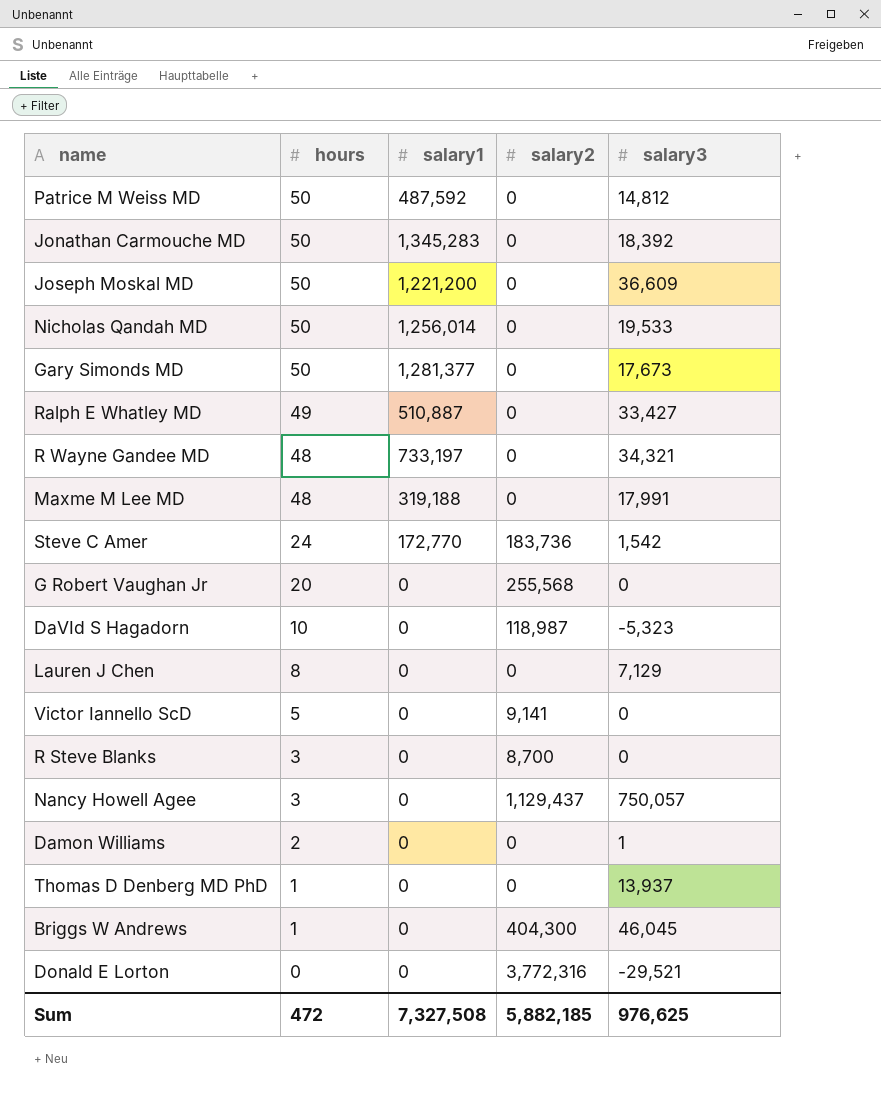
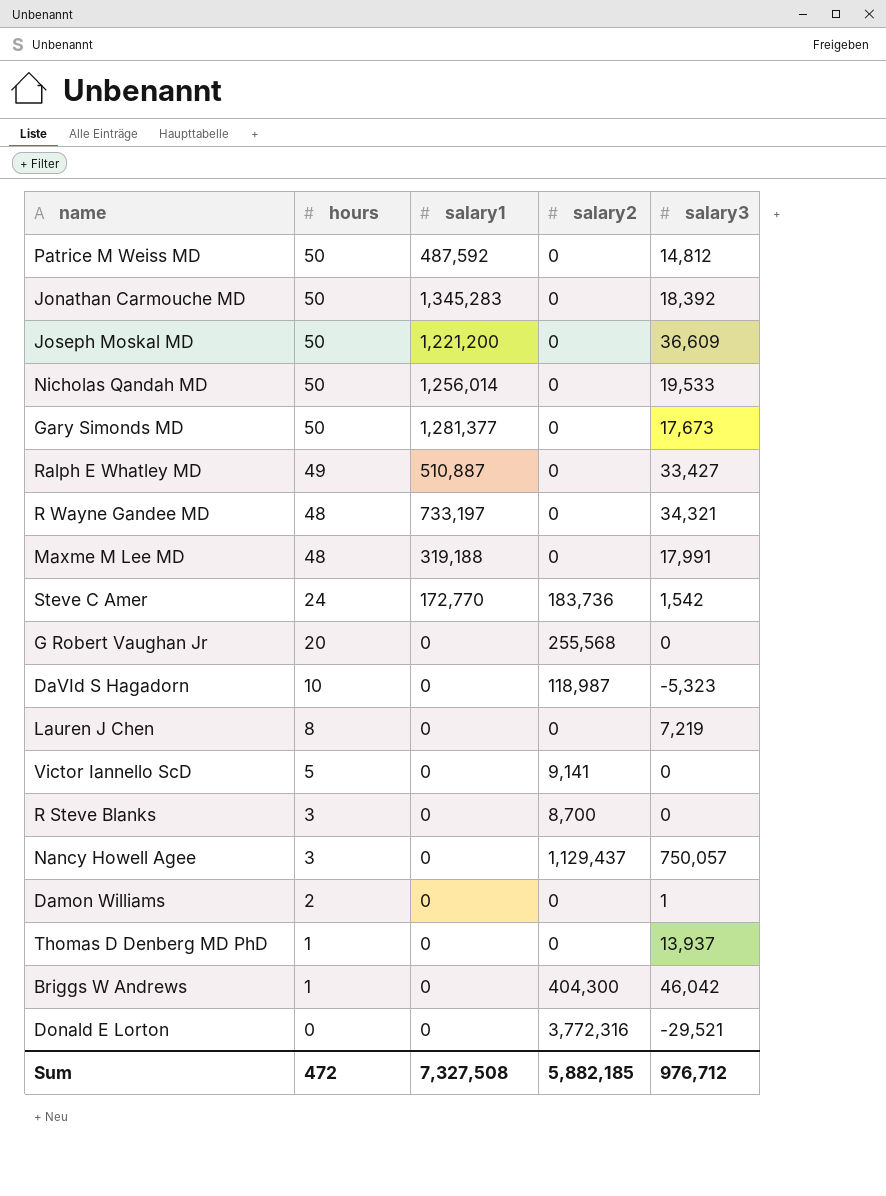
Lauren J Chen | salary3: 7,129 -> 7,219
Briggs W Andrews | salary3: 46,045 -> 46,042
Sum | salary3: 976,625 -> 976,712

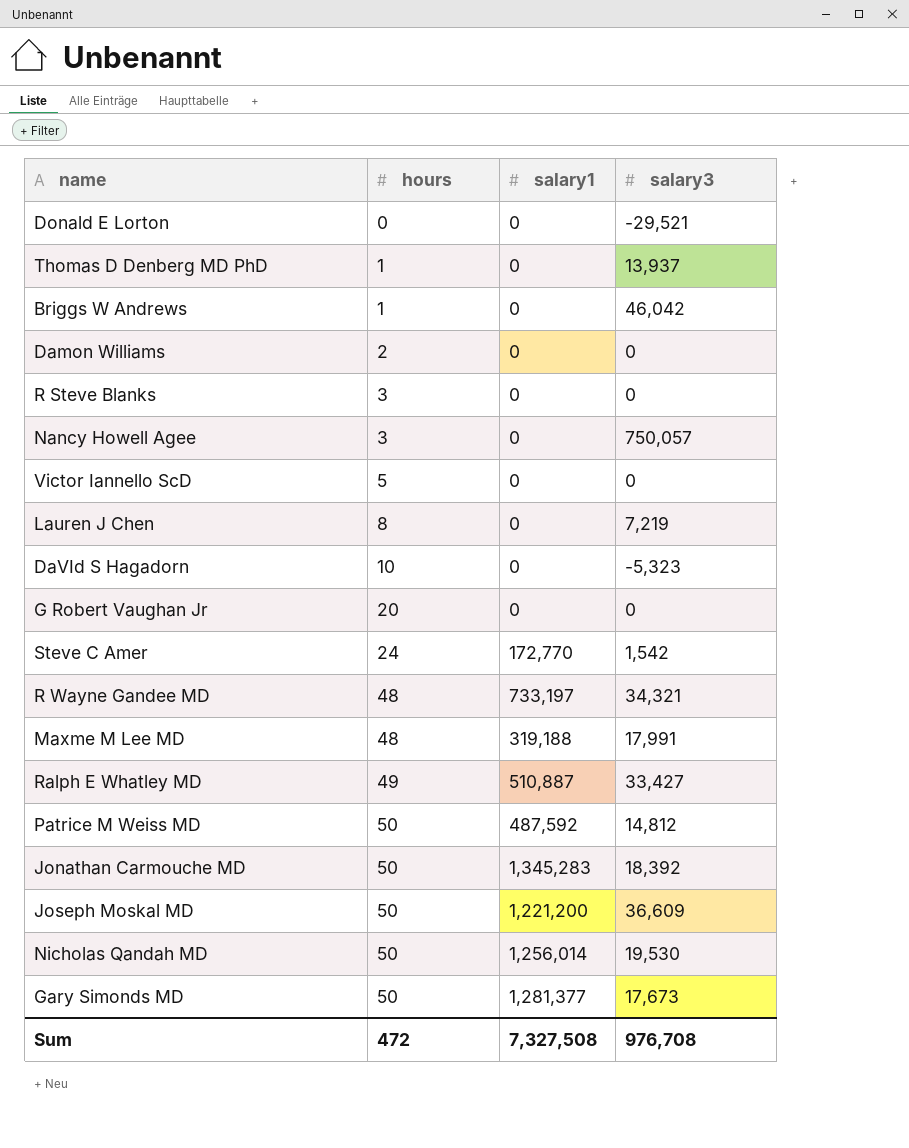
row order: hours descending -> hours ascending
column salary2 | position: 4 -> none
Damon Williams | salary3: 1 -> 0
Nicholas Qandah MD | salary3: 19,533 -> 19,530
Sum | salary3: 976,712 -> 976,708

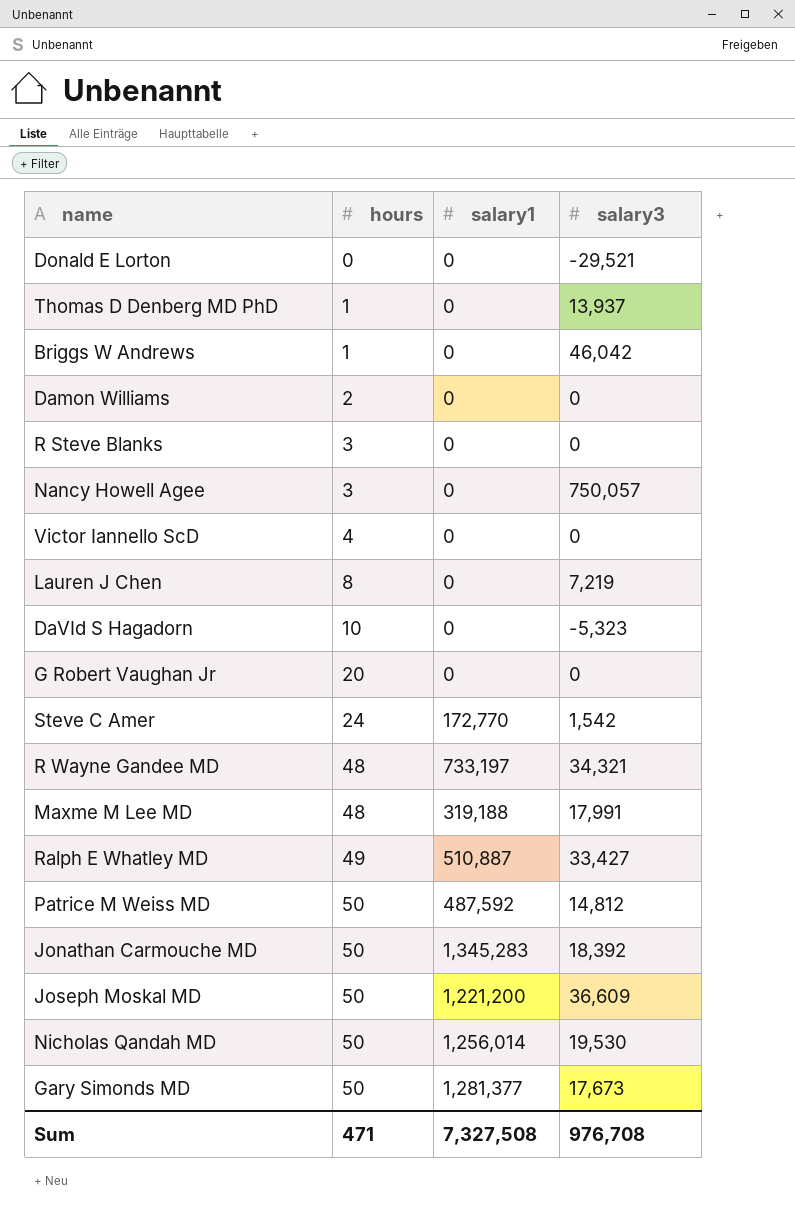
Victor Iannello ScD | hours: 5 -> 4
Sum | hours: 472 -> 471

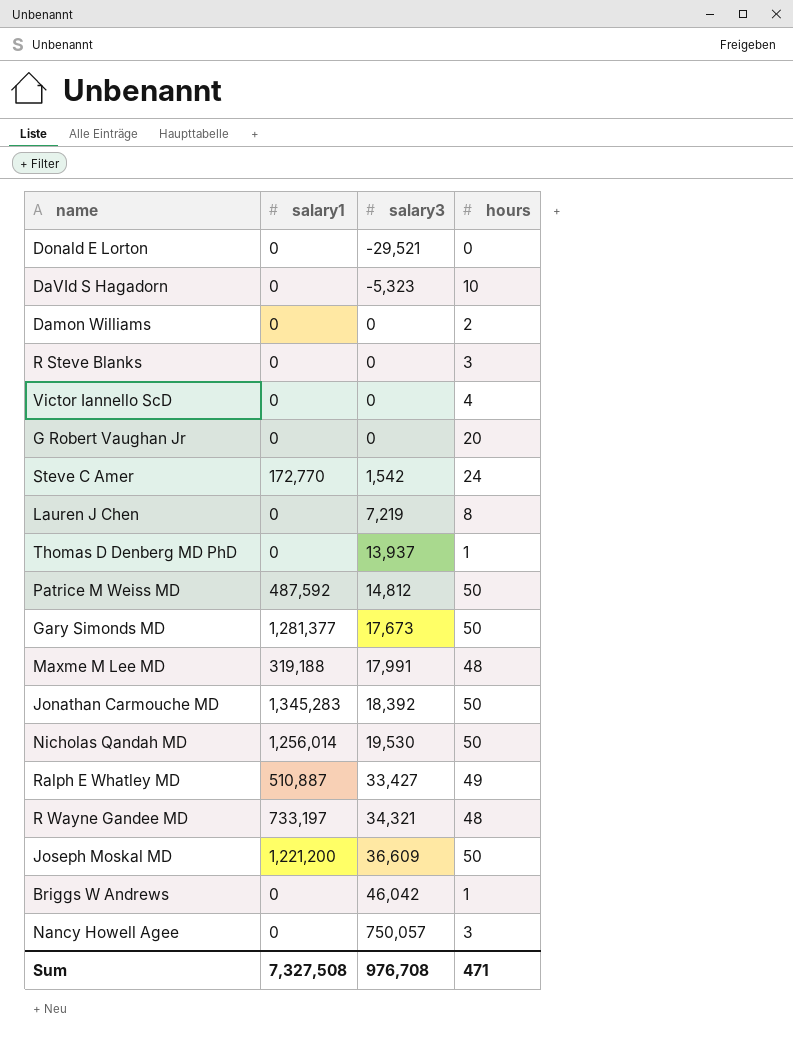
row order: hours ascending -> salary3 ascending
column hours | position: 2 -> 4

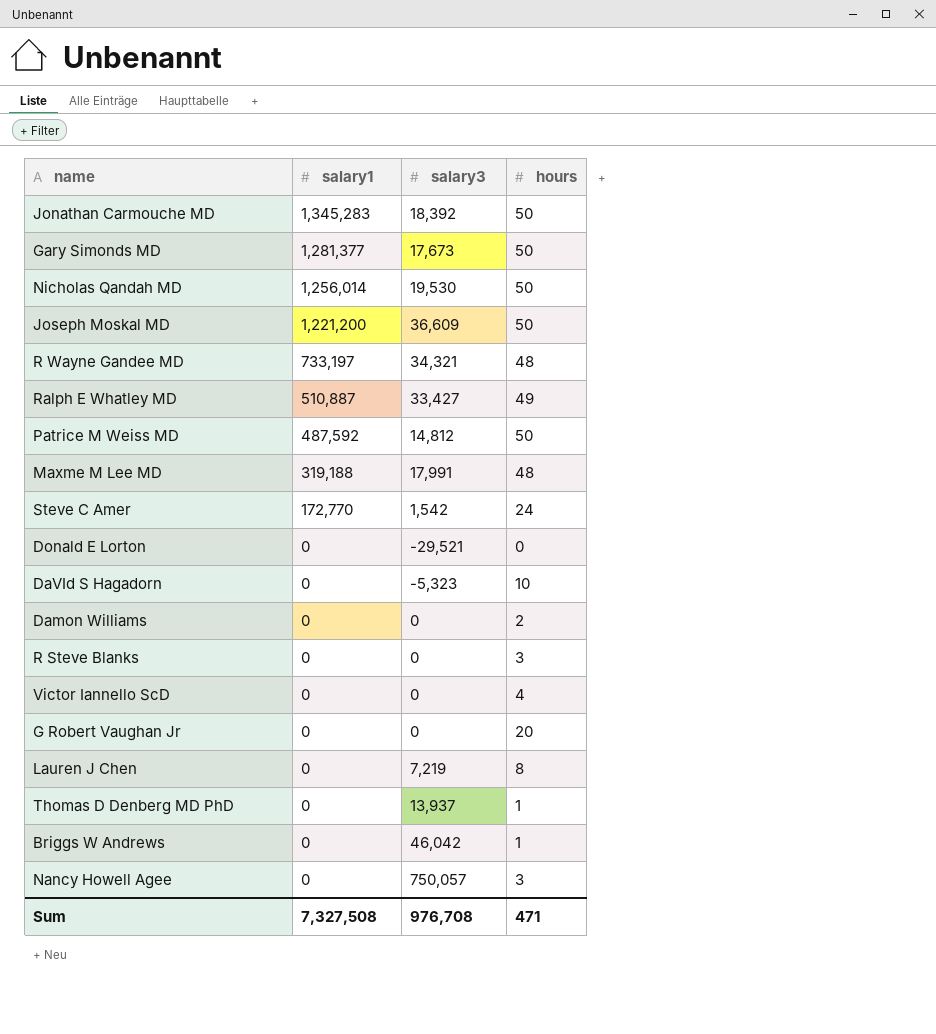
row order: salary3 ascending -> salary1 descending

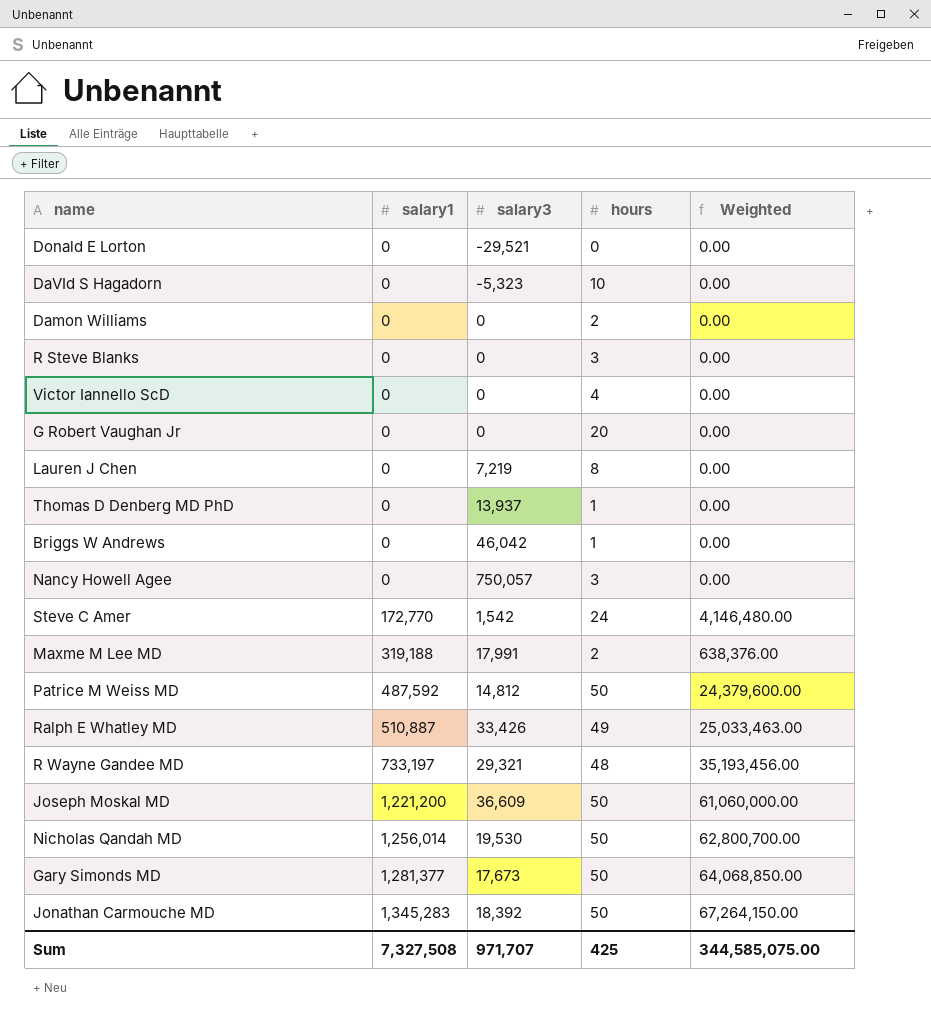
row order: salary1 descending -> salary1 ascending
column Weighted | formula: none -> [salary1] * [hours]
Maxme M Lee MD | hours: 48 -> 2
Ralph E Whatley MD | salary3: 33,427 -> 33,426
R Wayne Gandee MD | salary3: 34,321 -> 29,321
Sum | salary3: 976,708 -> 971,707
Sum | hours: 471 -> 425

